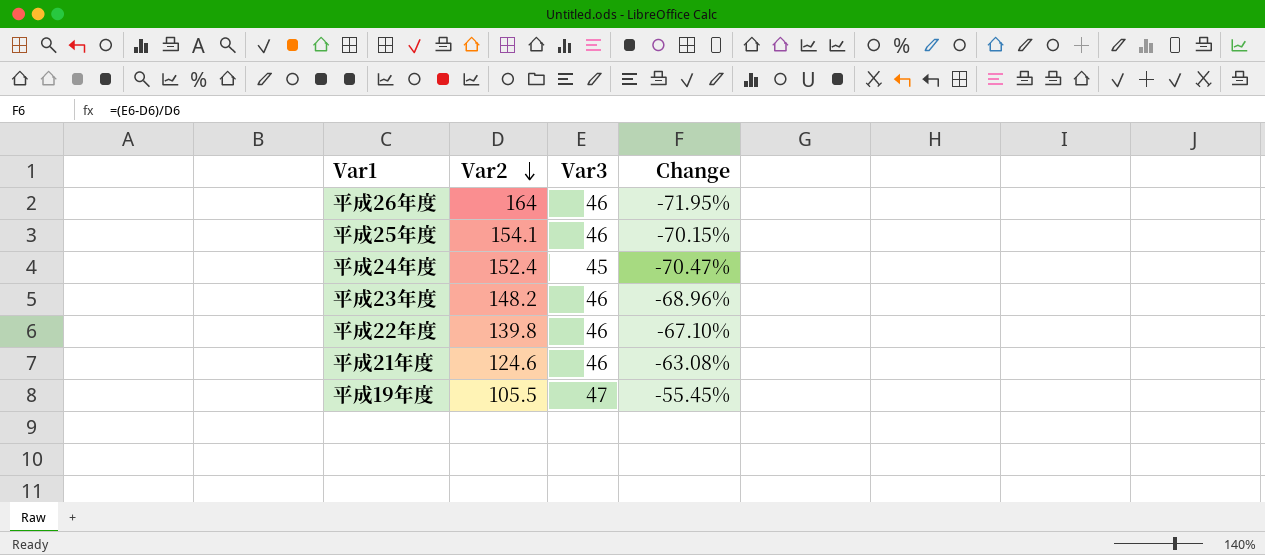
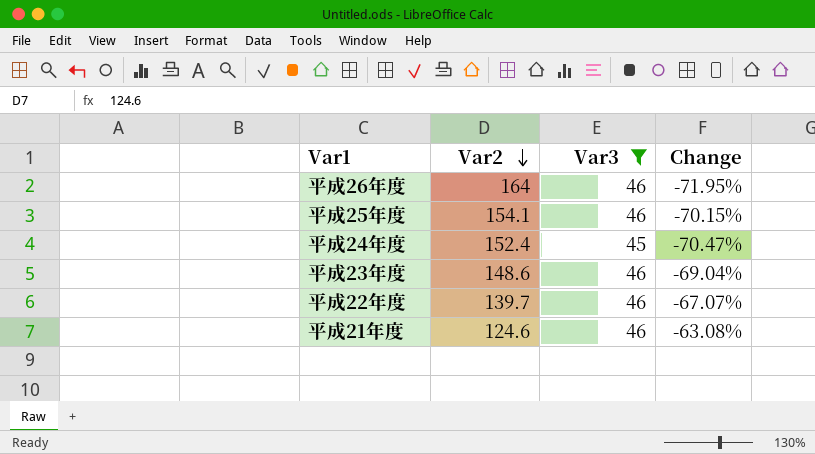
filter: none -> Var3 != 47
平成23年度 | Var2: 148.2 -> 148.6
平成23年度 | Change: -68.96% -> -69.04%
平成22年度 | Var2: 139.8 -> 139.7
平成22年度 | Change: -67.10% -> -67.07%

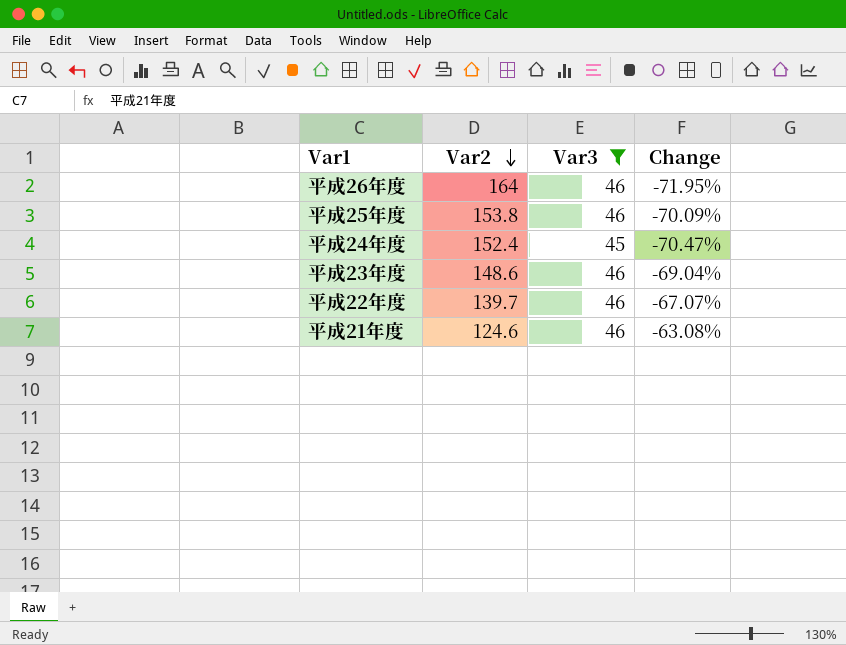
平成25年度 | Var2: 154.1 -> 153.8
平成25年度 | Change: -70.15% -> -70.09%

